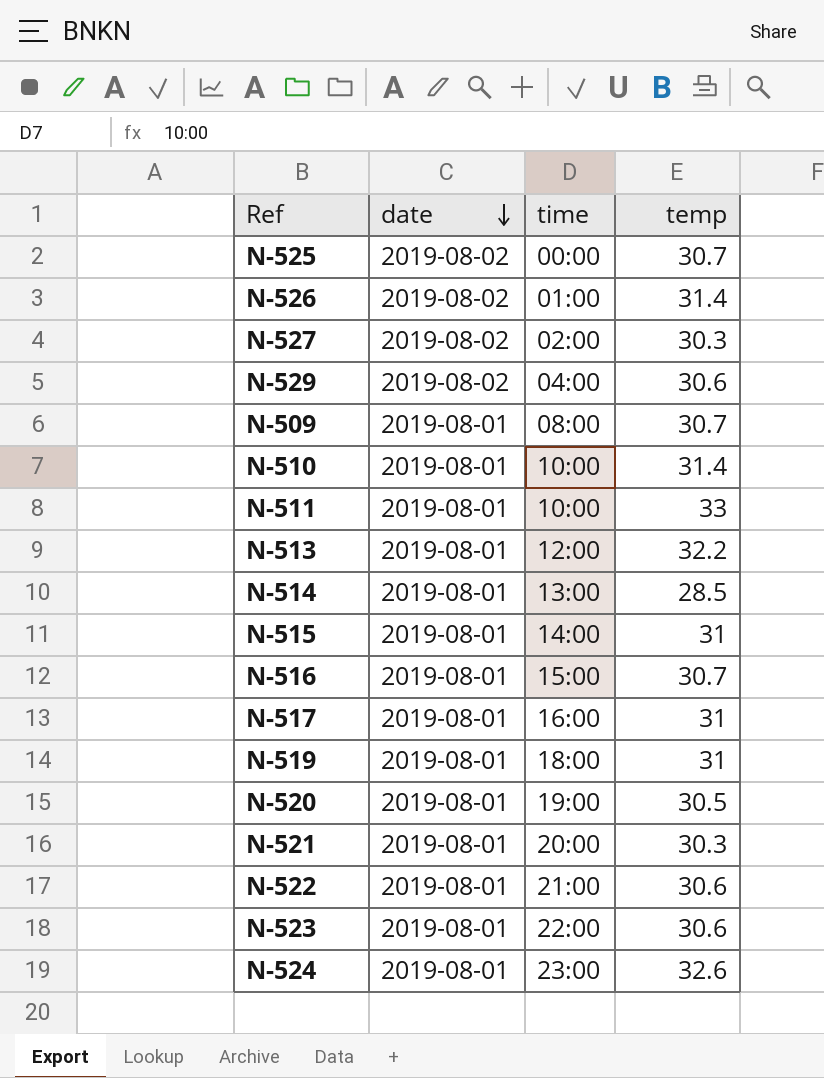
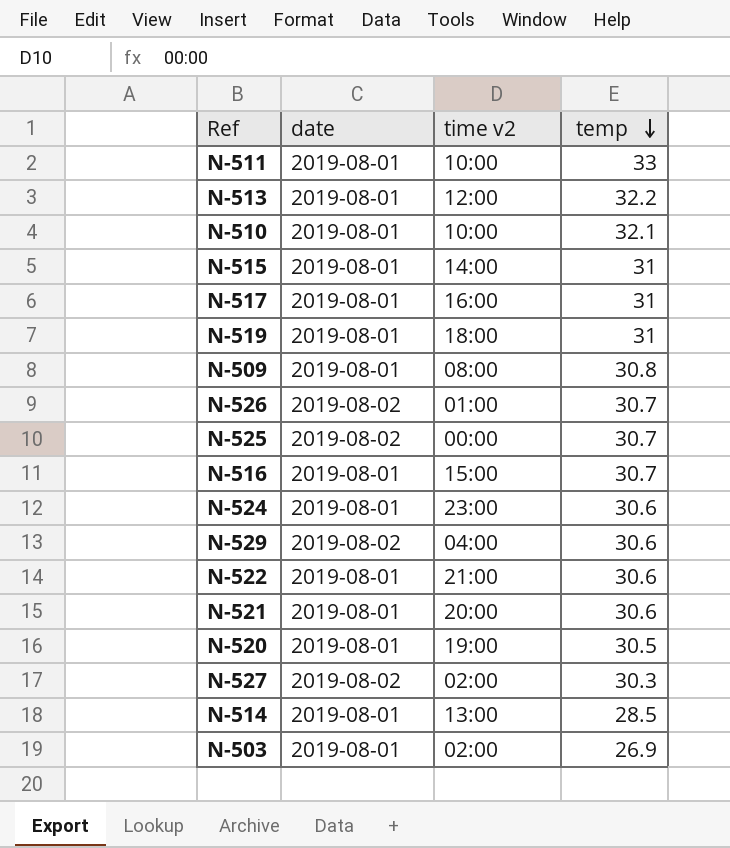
row order: date descending -> temp descending
column name: time -> time v2
row N-523: 2019-08-01 | 22:00 | 30.6 -> none
N-510 | temp: 31.4 -> 32.1
N-509 | temp: 30.7 -> 30.8
N-526 | temp: 31.4 -> 30.7
N-524 | temp: 32.6 -> 30.6
N-521 | temp: 30.3 -> 30.6
row N-503: none -> 2019-08-01 | 02:00 | 26.9

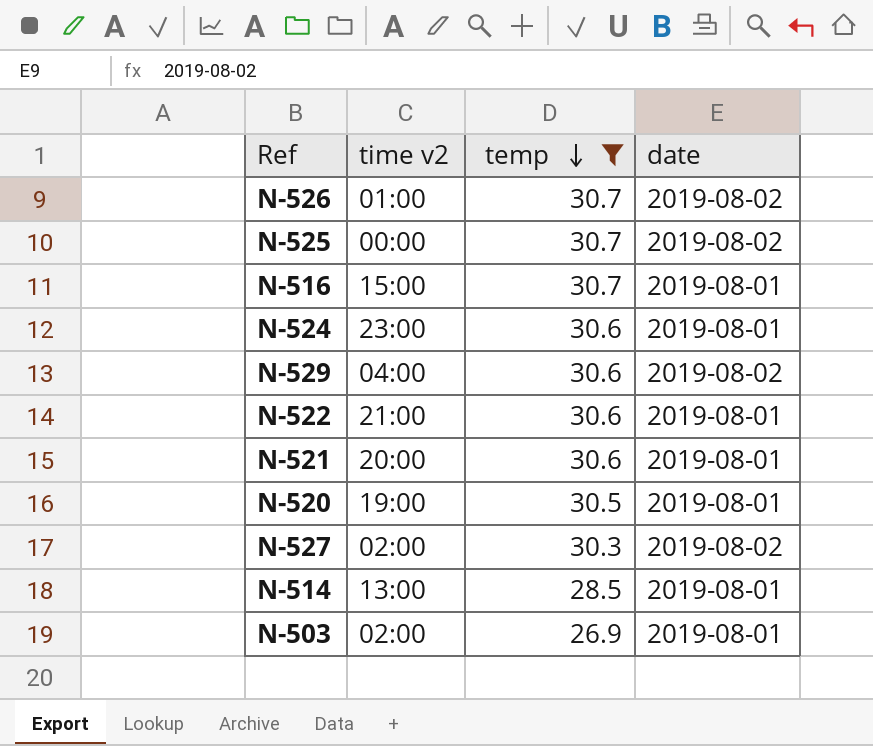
filter: none -> temp <= 30.7
column date | position: 2 -> 4

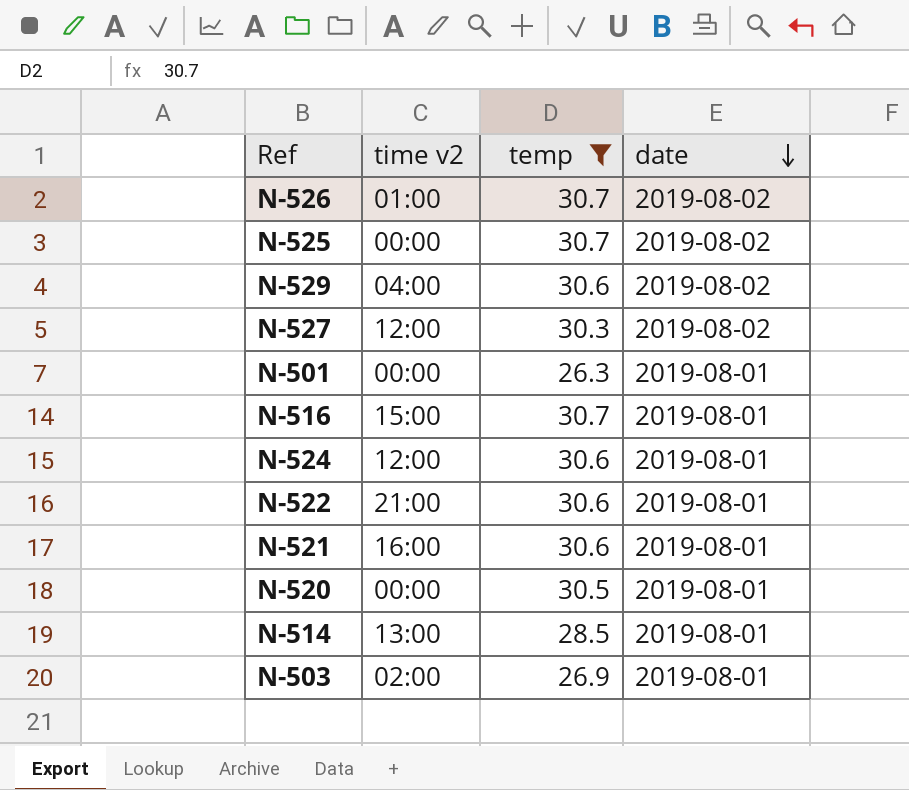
row order: temp descending -> date descending
N-527 | time v2: 02:00 -> 12:00
row N-501: none -> 00:00 | 26.3 | 2019-08-01
N-524 | time v2: 23:00 -> 12:00
N-521 | time v2: 20:00 -> 16:00
N-520 | time v2: 19:00 -> 00:00

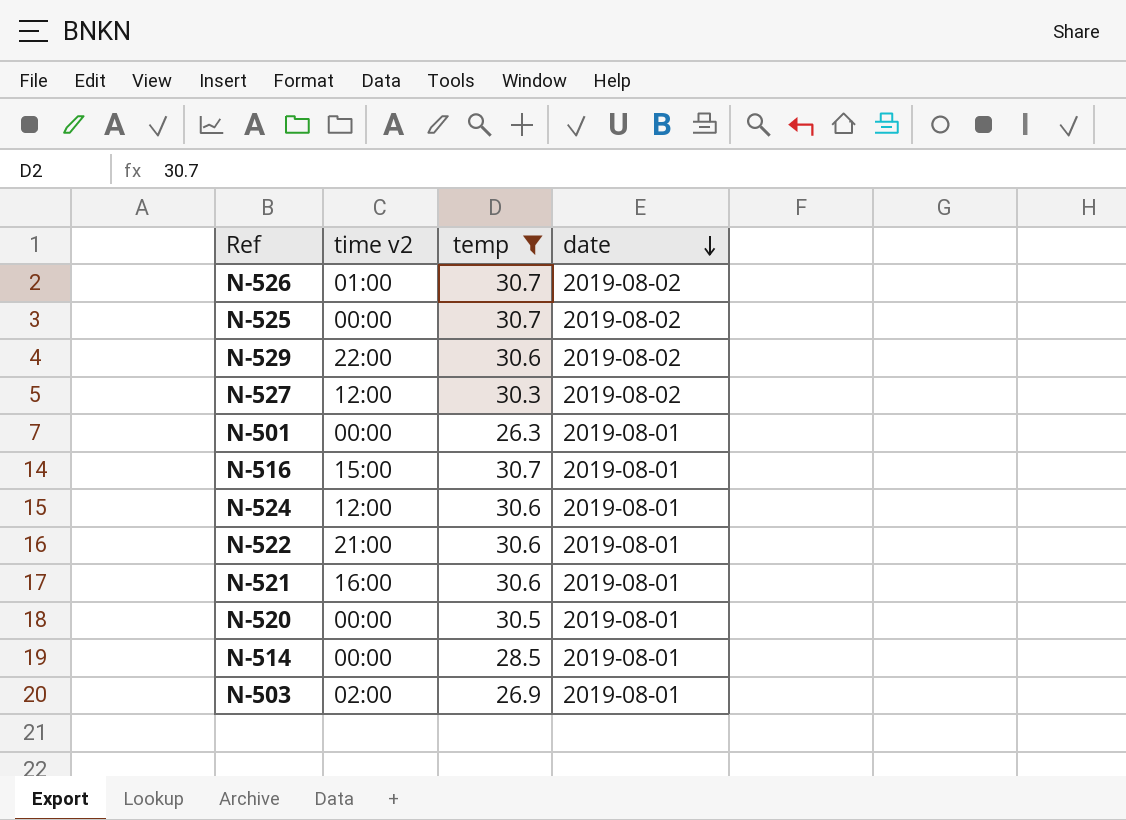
N-529 | time v2: 04:00 -> 22:00
N-514 | time v2: 13:00 -> 00:00

